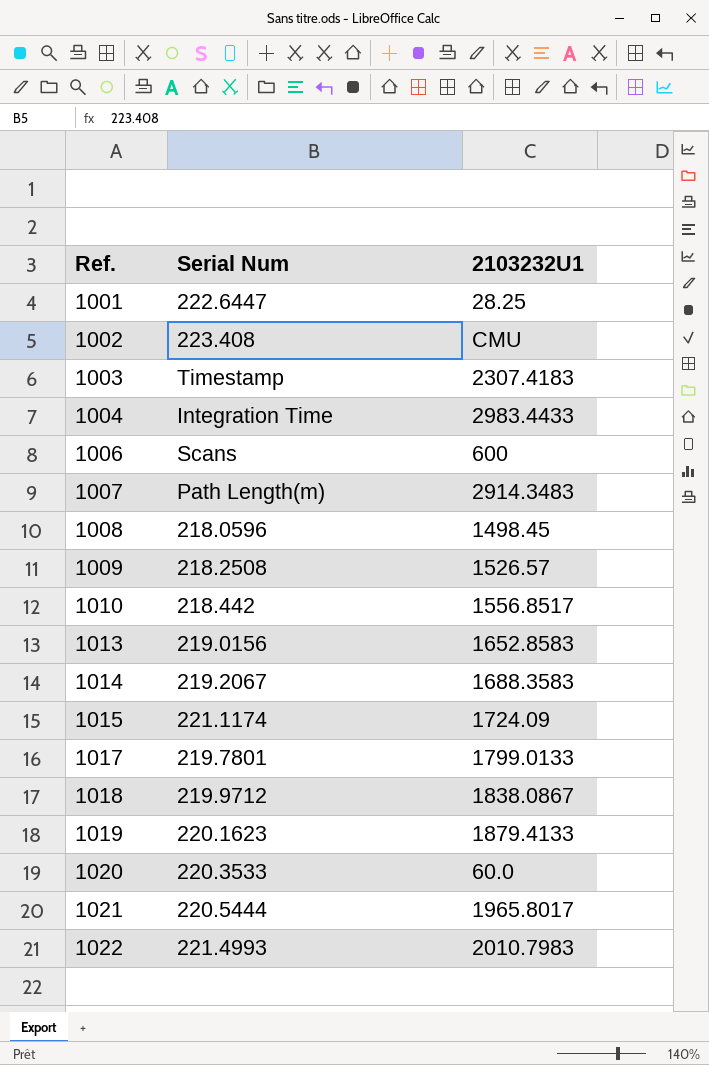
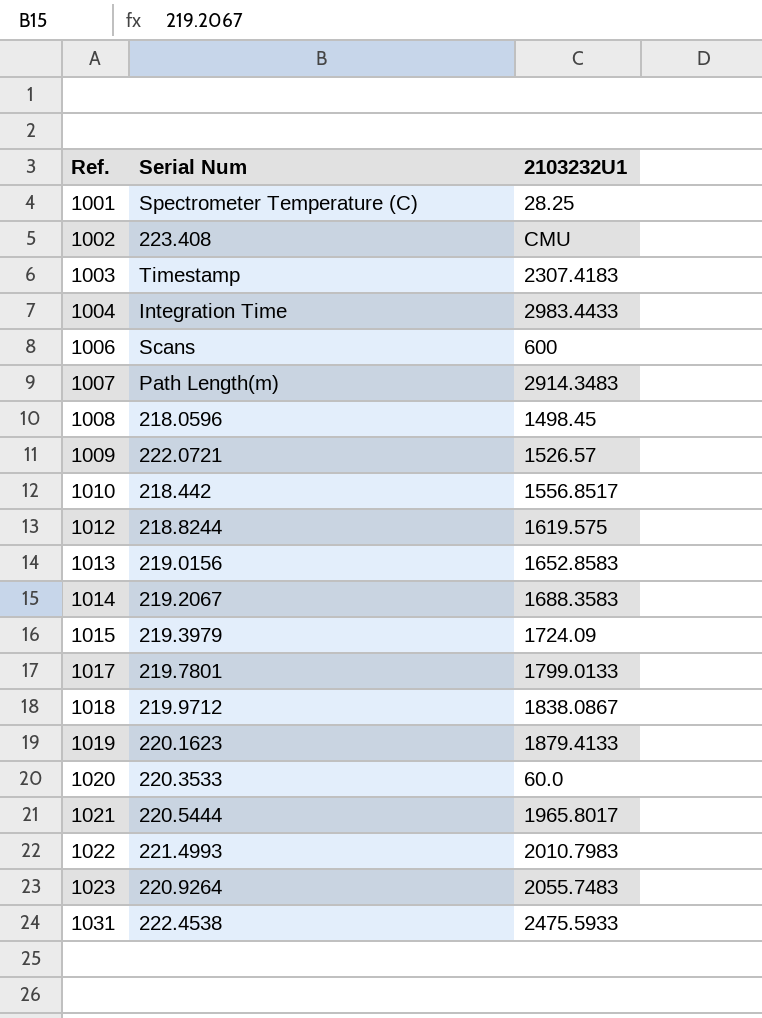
1001 | Serial Num: 222.6447 -> Spectrometer Temperature (C)
1009 | Serial Num: 218.2508 -> 222.0721
row 1012: none -> 218.8244 | 1619.575
1015 | Serial Num: 221.1174 -> 219.3979
row 1023: none -> 220.9264 | 2055.7483
row 1031: none -> 222.4538 | 2475.5933

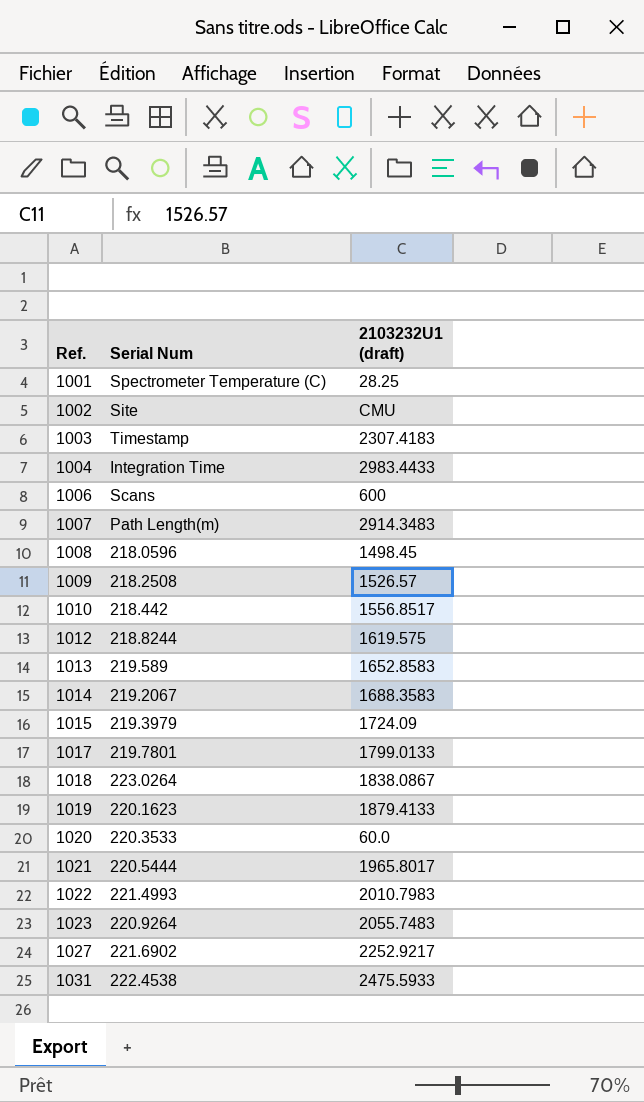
column name: 2103232U1 -> 2103232U1 (draft)
1002 | Serial Num: 223.408 -> Site
1009 | Serial Num: 222.0721 -> 218.2508
1013 | Serial Num: 219.0156 -> 219.589
1018 | Serial Num: 219.9712 -> 223.0264
row 1027: none -> 221.6902 | 2252.9217

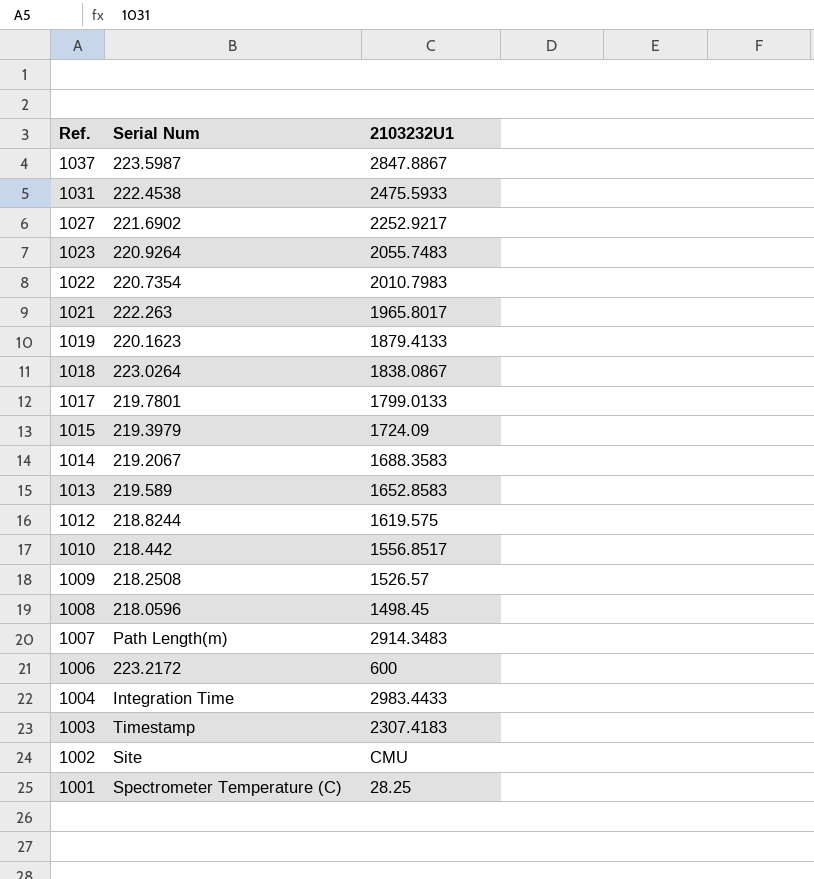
row order: Ref. ascending -> Ref. descending
column name: 2103232U1 (draft) -> 2103232U1
row 1020: 220.3533 | 60.0 -> none
row 1037: none -> 223.5987 | 2847.8867
1022 | Serial Num: 221.4993 -> 220.7354
1021 | Serial Num: 220.5444 -> 222.263
1006 | Serial Num: Scans -> 223.2172

